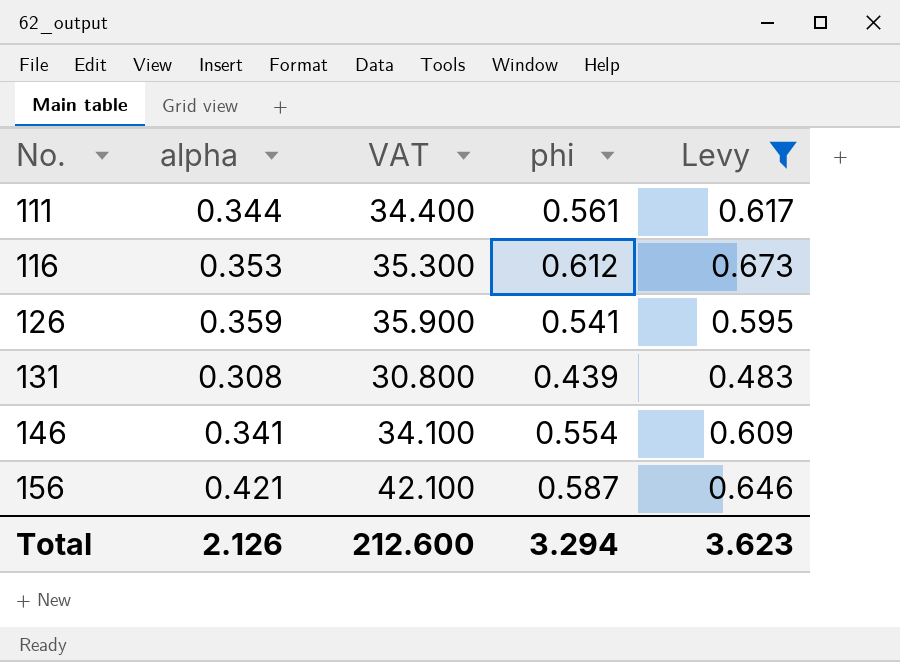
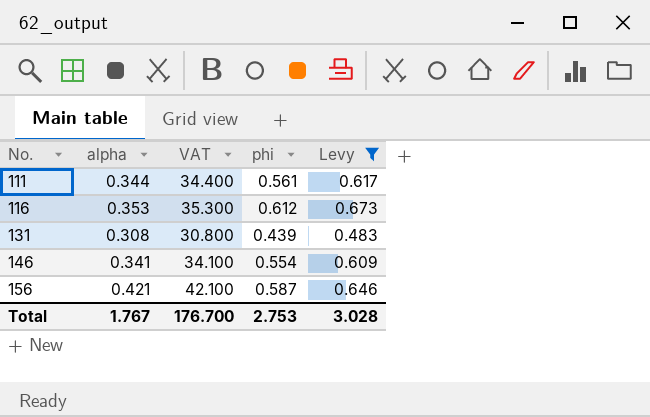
row 126: 0.359 | 35.900 | 0.541 | 0.595 -> none
Total | alpha: 2.126 -> 1.767
Total | VAT: 212.600 -> 176.700
Total | phi: 3.294 -> 2.753
Total | Levy: 3.623 -> 3.028

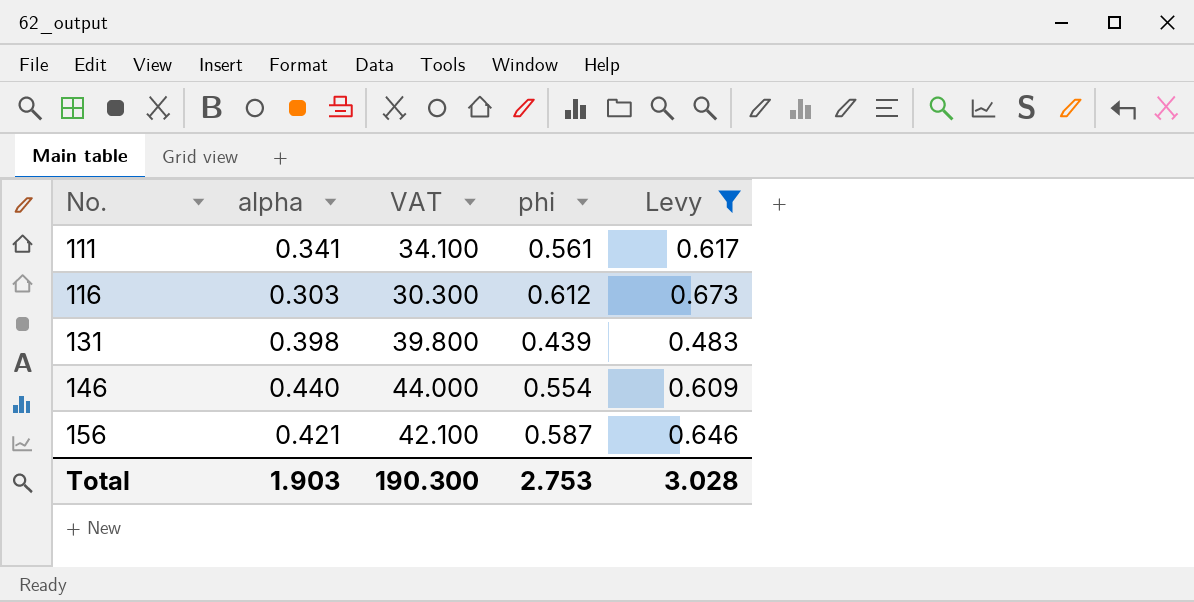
111 | alpha: 0.344 -> 0.341
111 | VAT: 34.400 -> 34.100
116 | alpha: 0.353 -> 0.303
116 | VAT: 35.300 -> 30.300
131 | alpha: 0.308 -> 0.398
131 | VAT: 30.800 -> 39.800
146 | alpha: 0.341 -> 0.440
146 | VAT: 34.100 -> 44.000
Total | alpha: 1.767 -> 1.903
Total | VAT: 176.700 -> 190.300

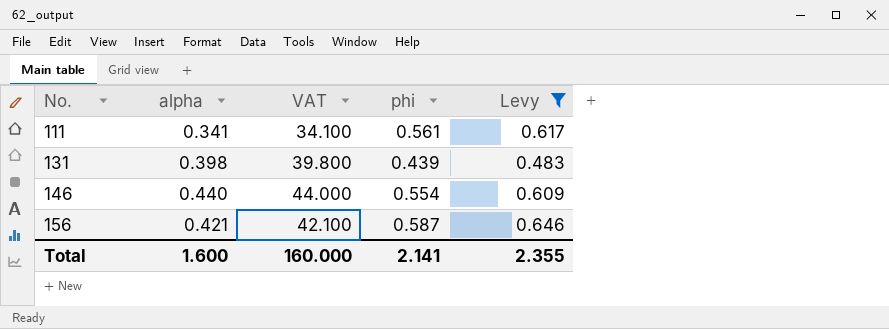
row 116: 0.303 | 30.300 | 0.612 | 0.673 -> none
Total | alpha: 1.903 -> 1.600
Total | VAT: 190.300 -> 160.000
Total | phi: 2.753 -> 2.141
Total | Levy: 3.028 -> 2.355

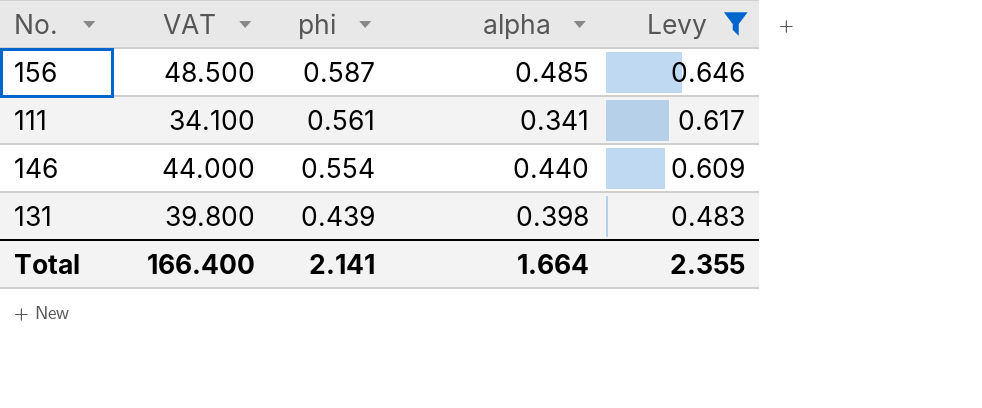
row order: No. ascending -> phi descending
column alpha | position: 2 -> 4
156 | VAT: 42.100 -> 48.500
156 | alpha: 0.421 -> 0.485
Total | VAT: 160.000 -> 166.400
Total | alpha: 1.600 -> 1.664

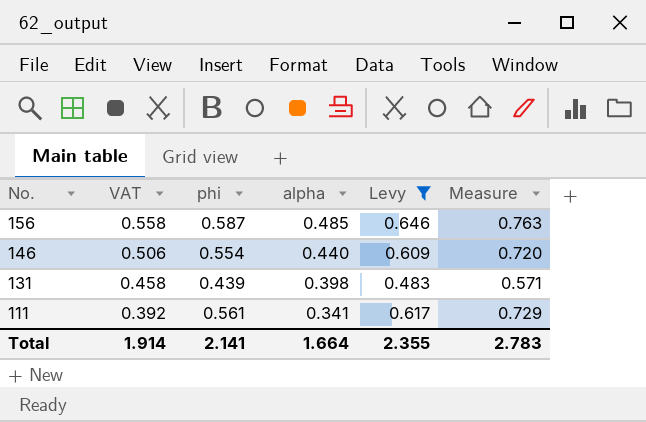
row order: phi descending -> No. descending
column VAT | formula: [alpha] * 100 -> [alpha] * 1.15
column Measure | formula: none -> [phi] * 1.3
Total | VAT: 166.400 -> 1.914

